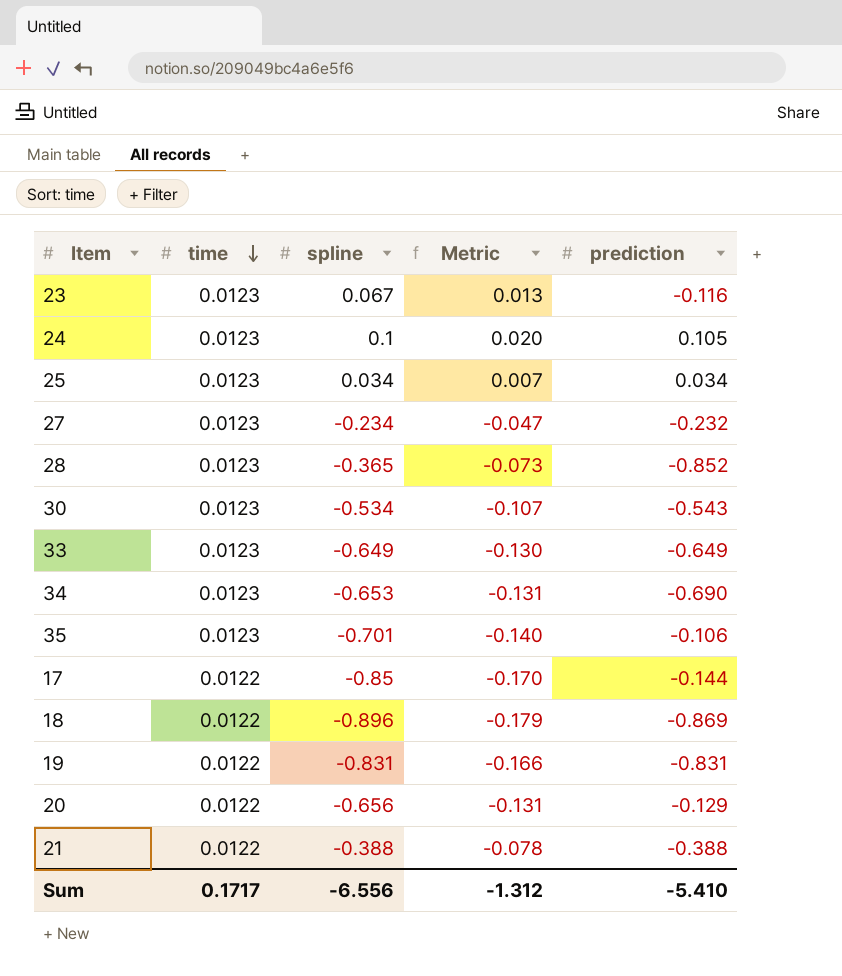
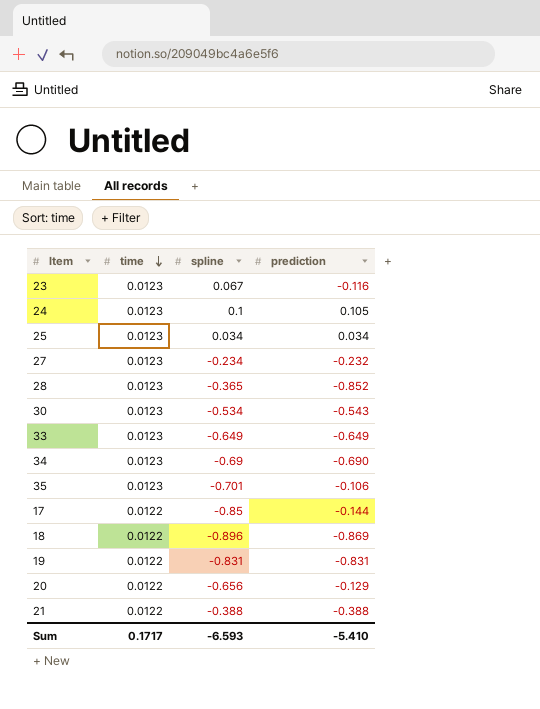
column Metric | formula: [spline] * 0.2 -> none
34 | spline: -0.653 -> -0.69
Sum | spline: -6.556 -> -6.593

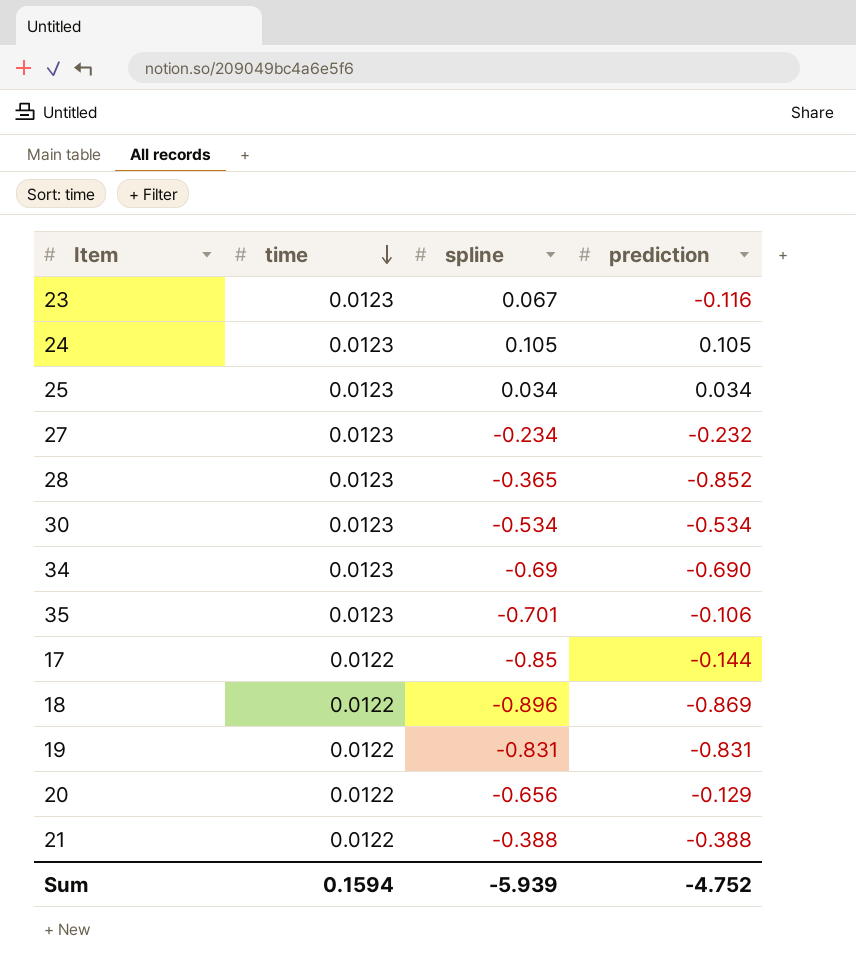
row 33: 0.0123 | -0.649 | -0.649 -> none
24 | spline: 0.1 -> 0.105
30 | prediction: -0.543 -> -0.534
Sum | time: 0.1717 -> 0.1594
Sum | spline: -6.593 -> -5.939
Sum | prediction: -5.410 -> -4.752

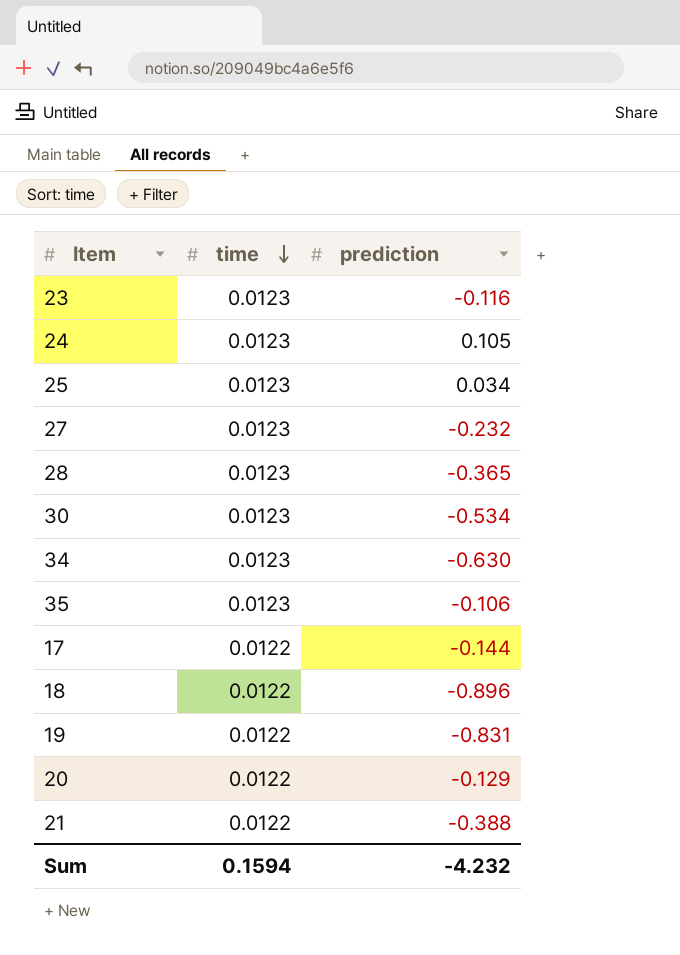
column spline | position: 3 -> none
28 | prediction: -0.852 -> -0.365
34 | prediction: -0.690 -> -0.630
18 | prediction: -0.869 -> -0.896
Sum | prediction: -4.752 -> -4.232

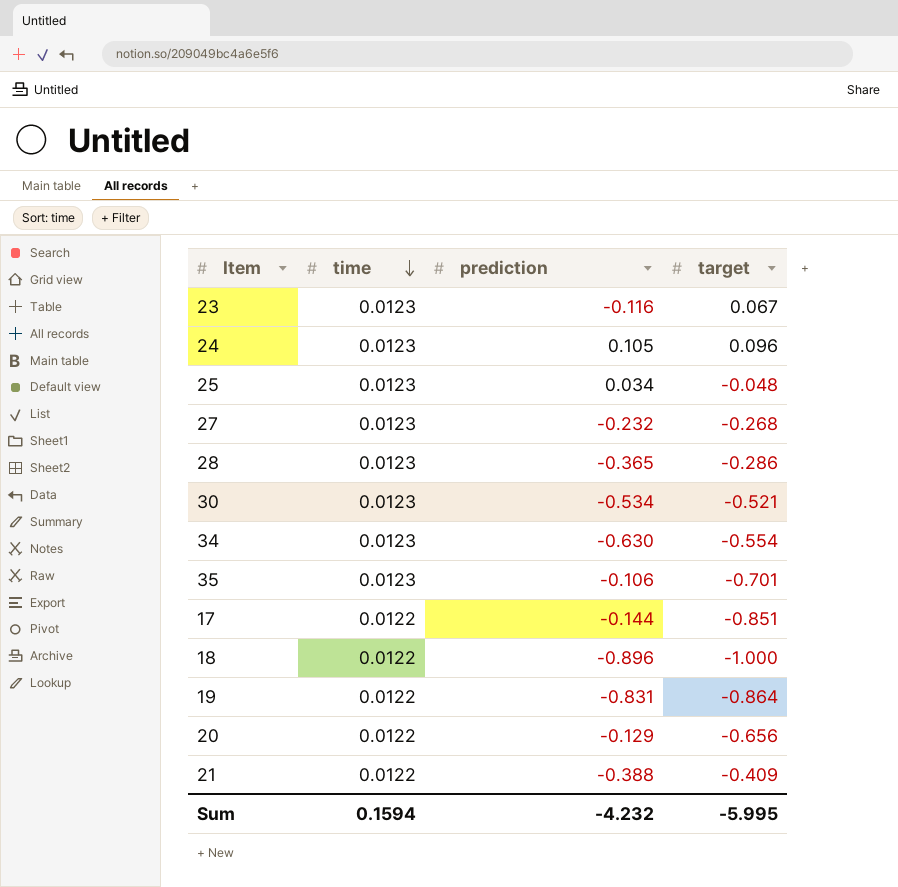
column target | position: none -> 4

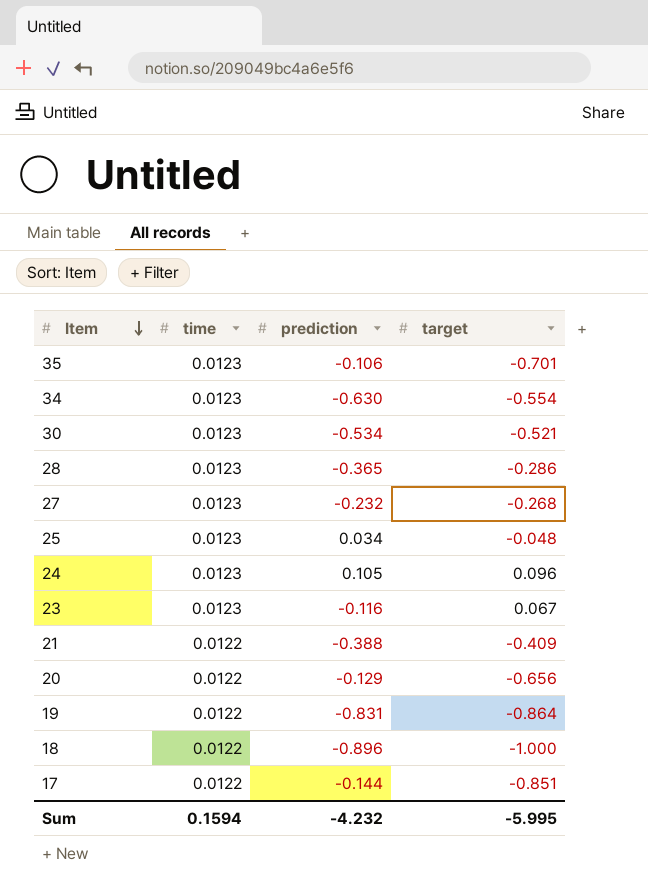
row order: time descending -> Item descending

